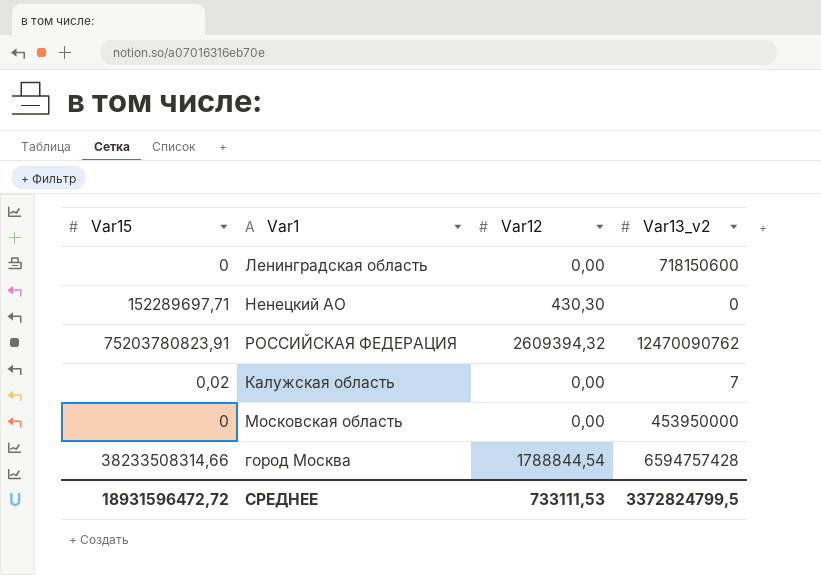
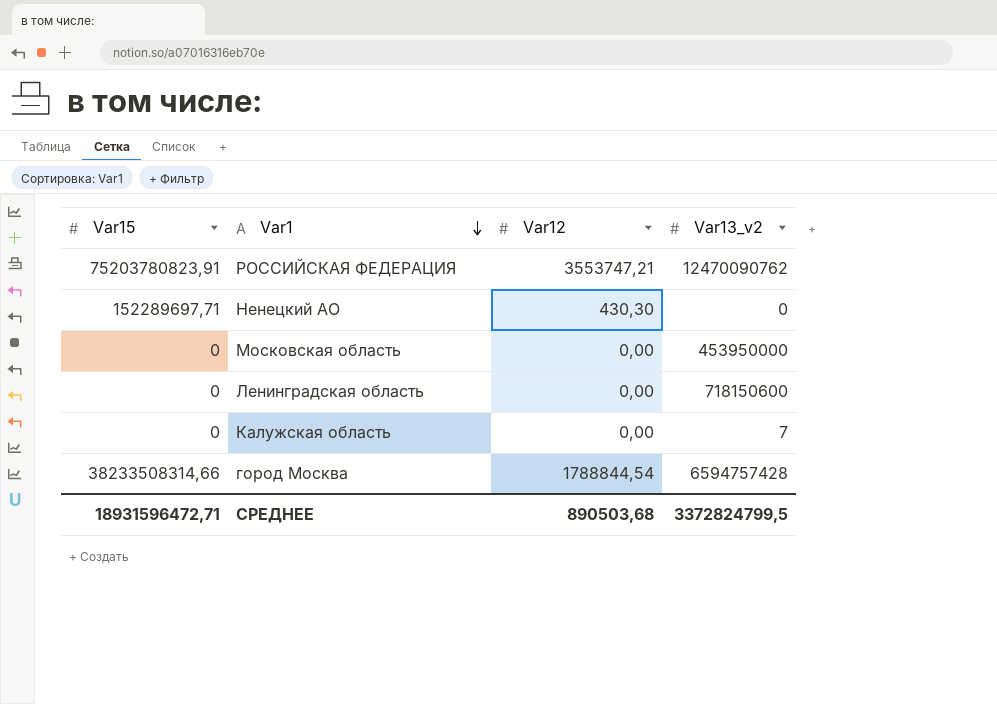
row order: none -> Var1 descending
РОССИЙСКАЯ ФЕДЕРАЦИЯ | Var12: 2609394,32 -> 3553747,21
Калужская область | Var15: 0,02 -> 0
СРЕДНЕЕ | Var15: 18931596472,72 -> 18931596472,71
СРЕДНЕЕ | Var12: 733111,53 -> 890503,68

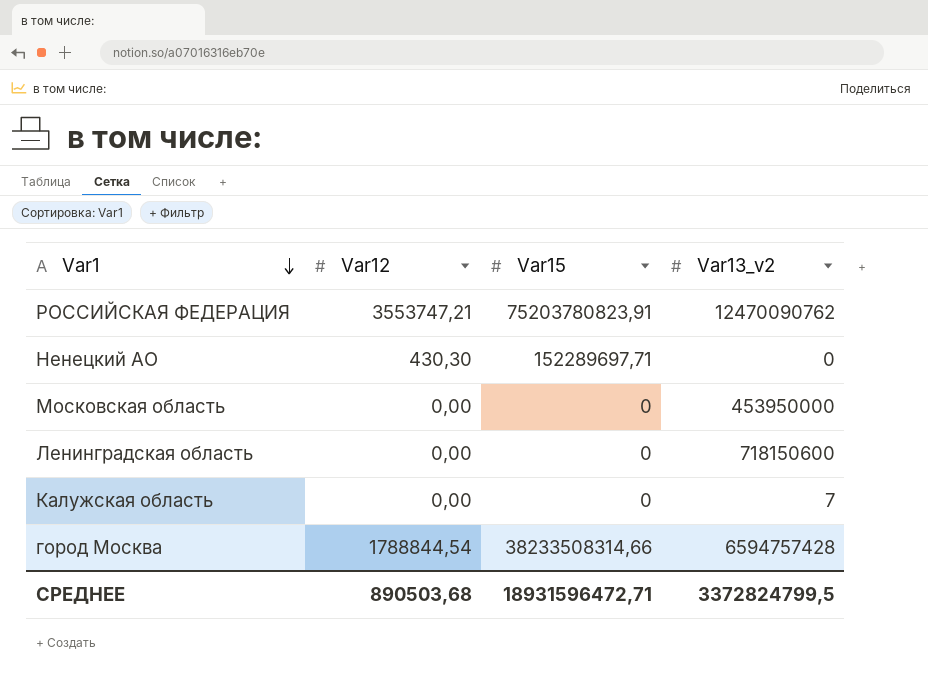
column Var15 | position: 1 -> 3

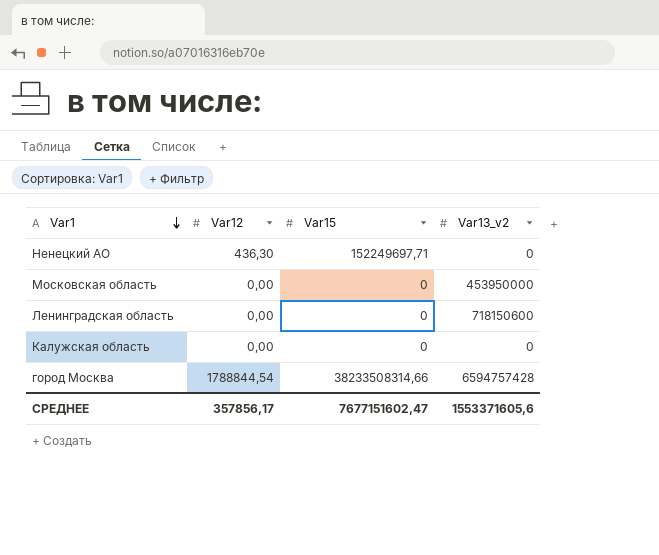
row РОССИЙСКАЯ ФЕДЕРАЦИЯ: 3553747,21 | 75203780823,91 | 12470090762 -> none
Ненецкий АО | Var12: 430,30 -> 436,30
Ненецкий АО | Var15: 152289697,71 -> 152249697,71
Калужская область | Var13_v2: 7 -> 0
СРЕДНЕЕ | Var12: 890503,68 -> 357856,17
СРЕДНЕЕ | Var15: 18931596472,71 -> 7677151602,47
СРЕДНЕЕ | Var13_v2: 3372824799,5 -> 1553371605,6

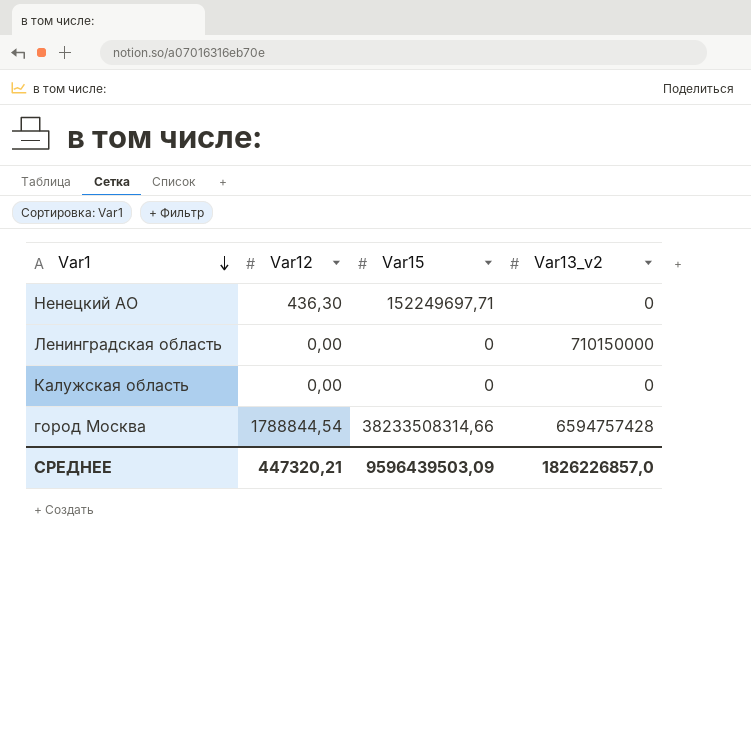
row Московская область: 0,00 | 0 | 453950000 -> none
Ленинградская область | Var13_v2: 718150600 -> 710150000
СРЕДНЕЕ | Var12: 357856,17 -> 447320,21
СРЕДНЕЕ | Var15: 7677151602,47 -> 9596439503,09
СРЕДНЕЕ | Var13_v2: 1553371605,6 -> 1826226857,0

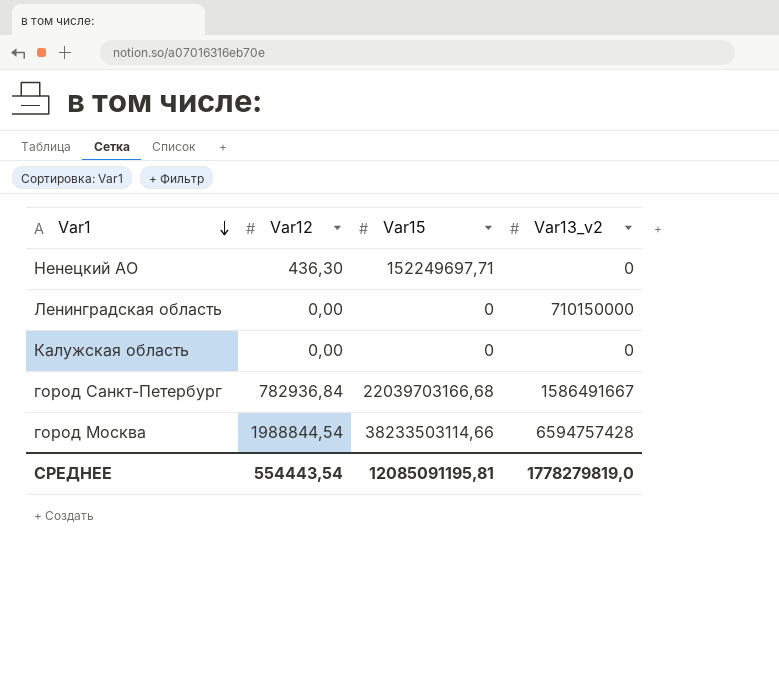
row город Санкт-Петербург: none -> 782936,84 | 22039703166,68 | 1586491667
город Москва | Var12: 1788844,54 -> 1988844,54
город Москва | Var15: 38233508314,66 -> 38233503114,66
СРЕДНЕЕ | Var12: 447320,21 -> 554443,54
СРЕДНЕЕ | Var15: 9596439503,09 -> 12085091195,81
СРЕДНЕЕ | Var13_v2: 1826226857,0 -> 1778279819,0

